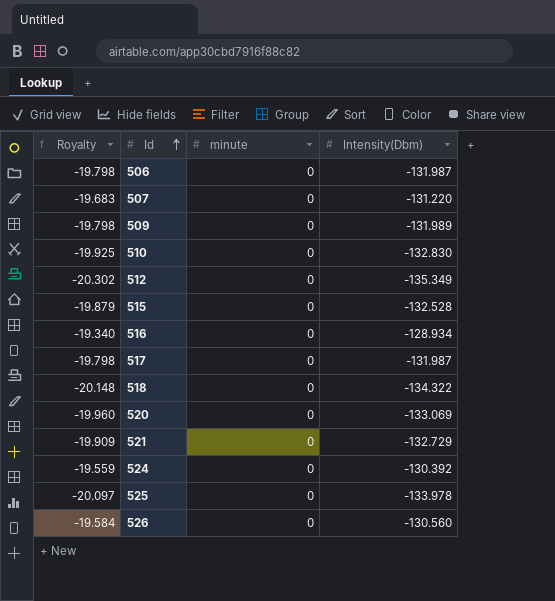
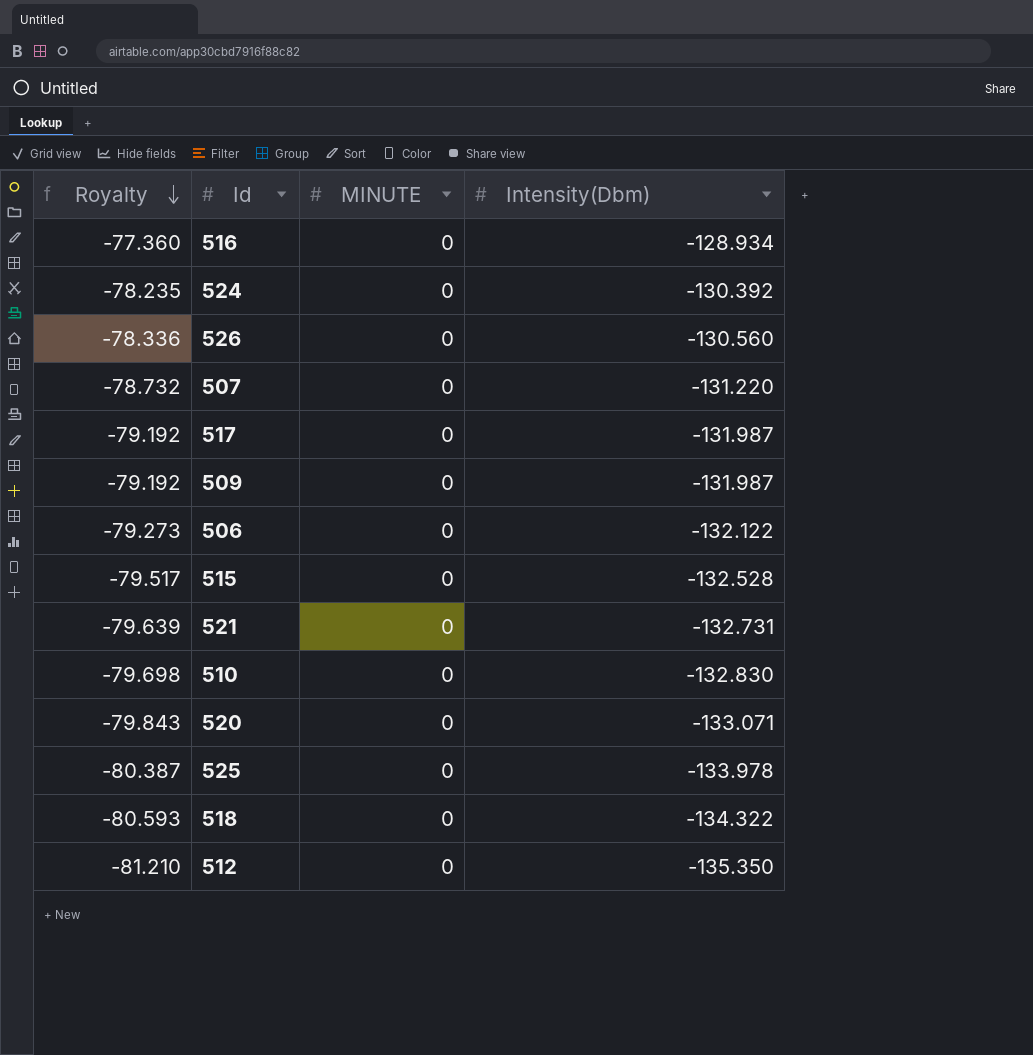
row order: Id ascending -> Royalty descending
column Royalty | formula: [Intensity(Dbm)] * 0.15 -> [Intensity(Dbm)] * 0.6
column name: minute -> MINUTE
509 | Intensity(Dbm): -131.989 -> -131.987
506 | Intensity(Dbm): -131.987 -> -132.122
521 | Intensity(Dbm): -132.729 -> -132.731
520 | Intensity(Dbm): -133.069 -> -133.071
512 | Intensity(Dbm): -135.349 -> -135.350

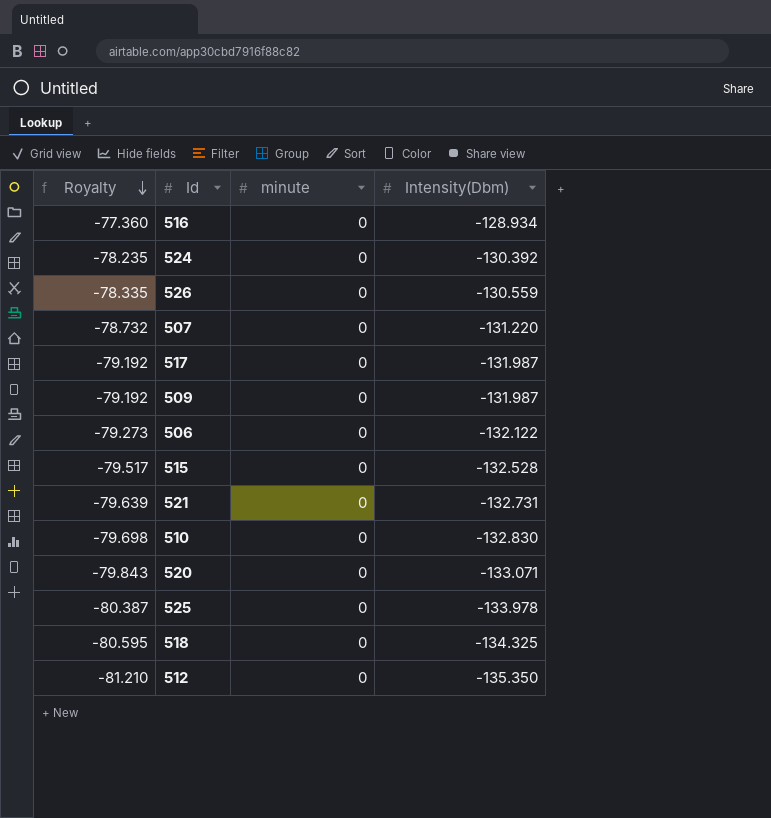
column name: MINUTE -> minute
526 | Royalty: -78.336 -> -78.335
526 | Intensity(Dbm): -130.560 -> -130.559
518 | Royalty: -80.593 -> -80.595
518 | Intensity(Dbm): -134.322 -> -134.325

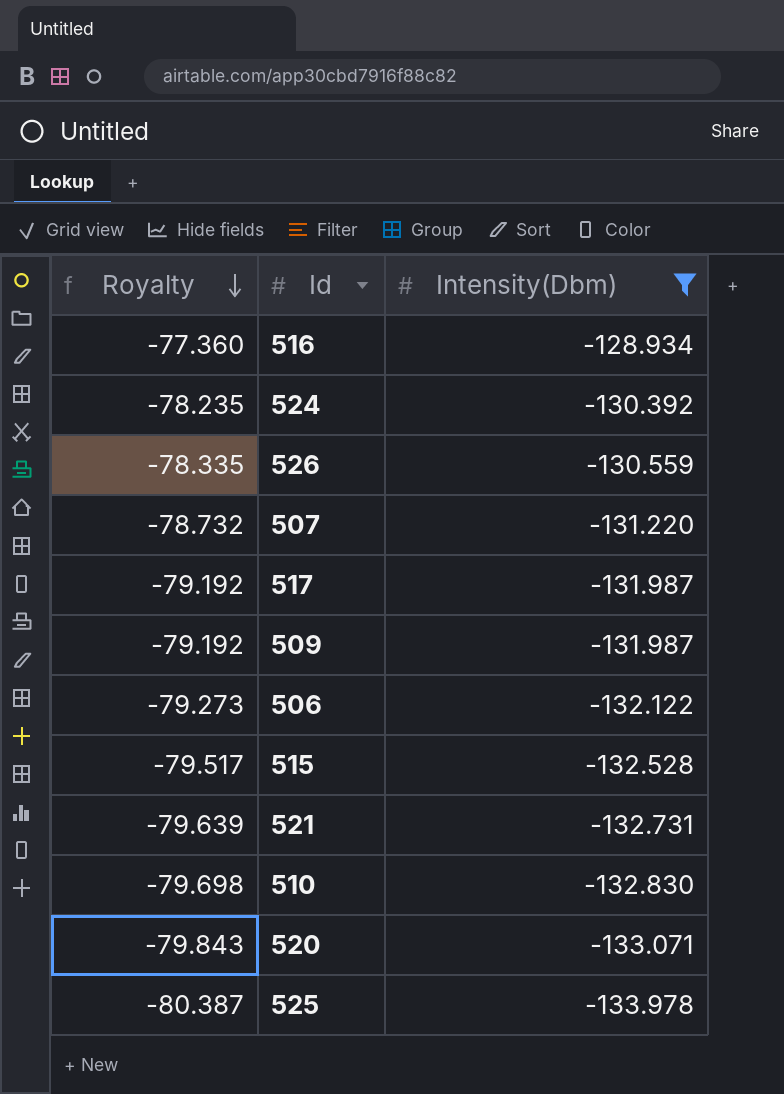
filter: none -> Intensity(Dbm) >= -133.978
column minute | position: 3 -> none

